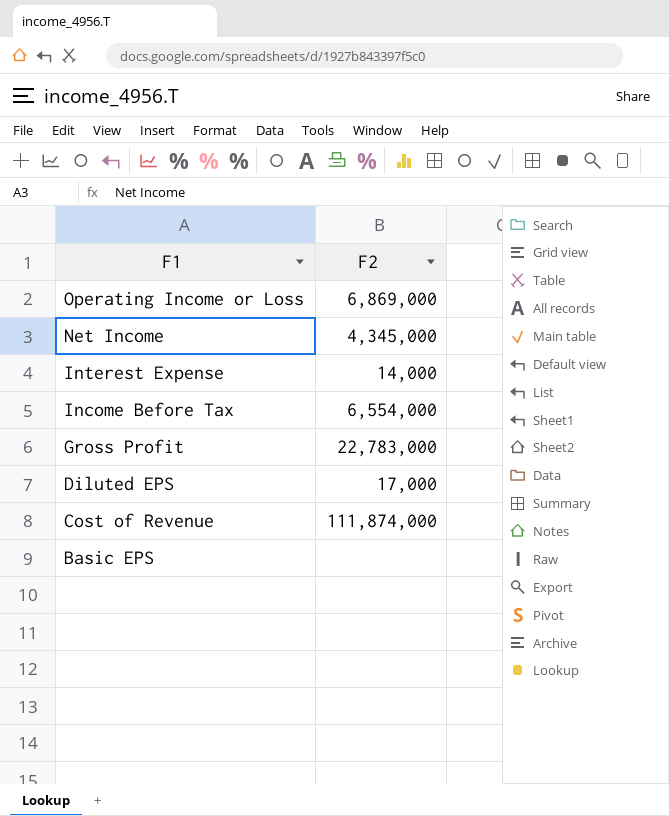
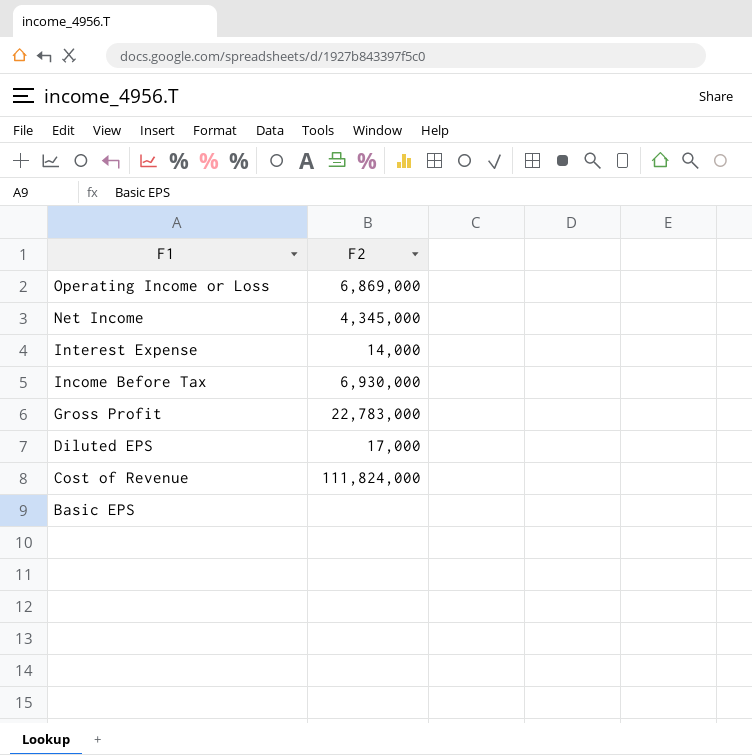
Income Before Tax | F2: 6,554,000 -> 6,930,000
Cost of Revenue | F2: 111,874,000 -> 111,824,000

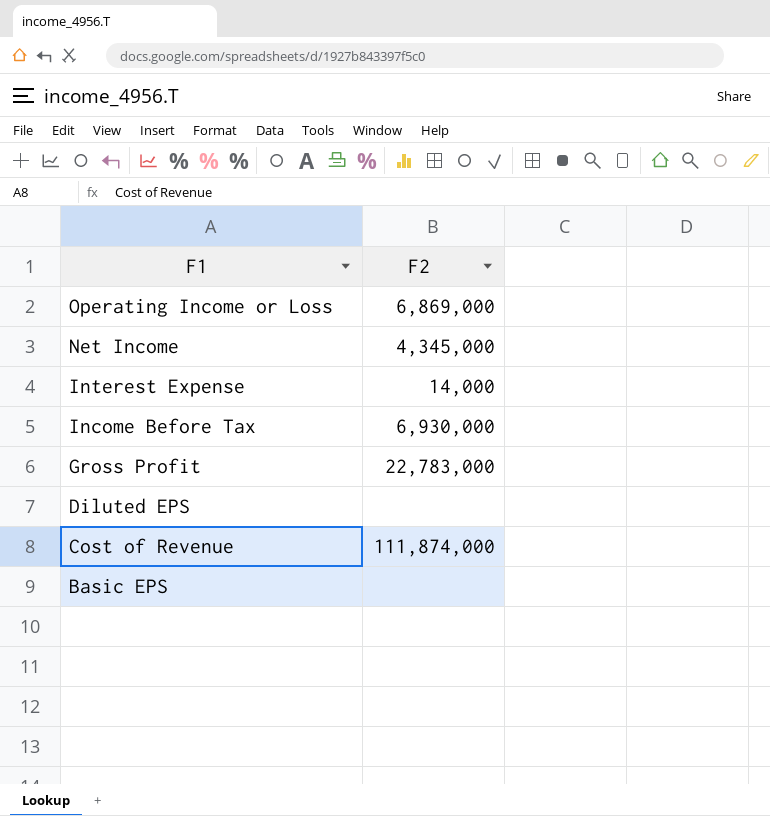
Diluted EPS | F2: 17,000 -> none
Cost of Revenue | F2: 111,824,000 -> 111,874,000

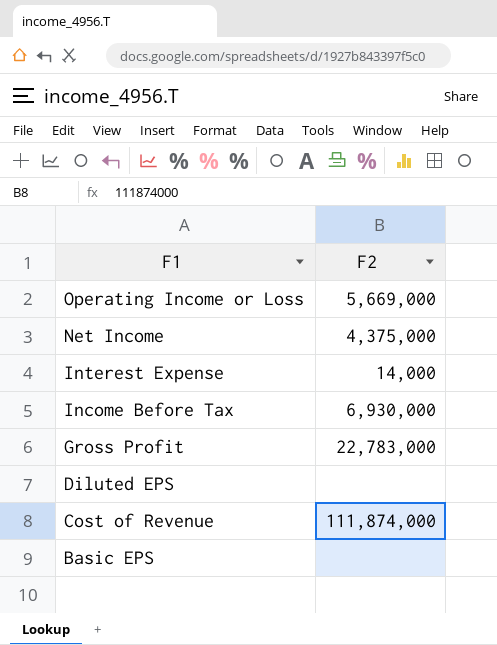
Operating Income or Loss | F2: 6,869,000 -> 5,669,000
Net Income | F2: 4,345,000 -> 4,375,000

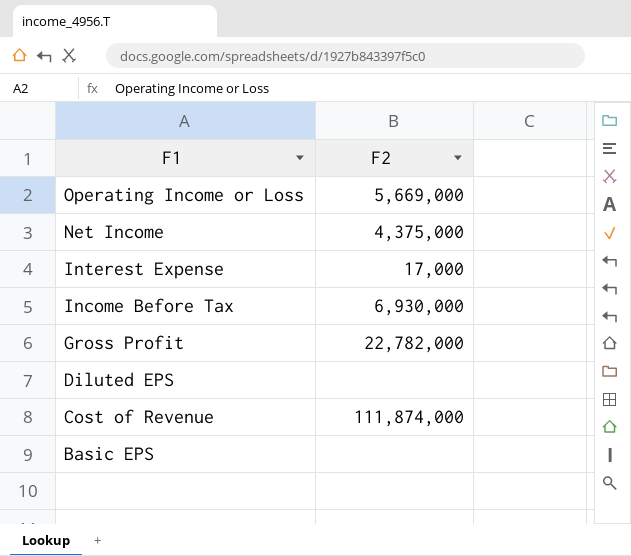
Interest Expense | F2: 14,000 -> 17,000
Gross Profit | F2: 22,783,000 -> 22,782,000

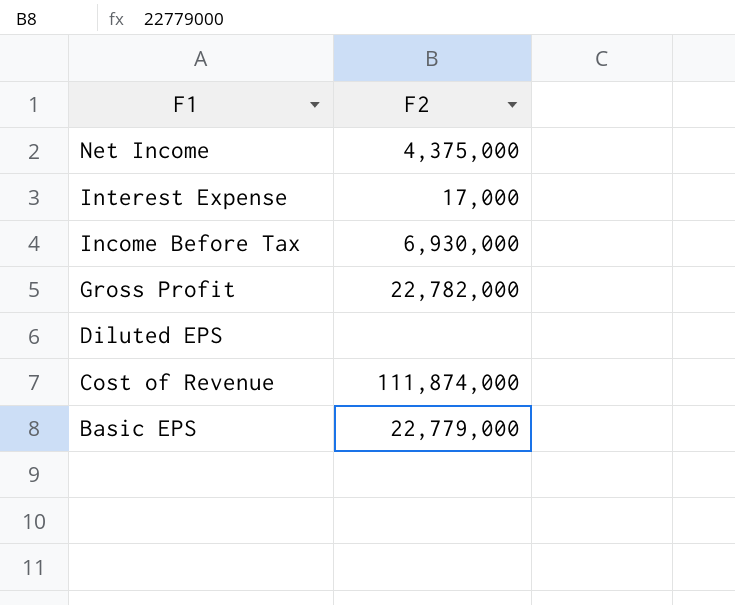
row Operating Income or Loss: 5,669,000 -> none
Basic EPS | F2: none -> 22,779,000

